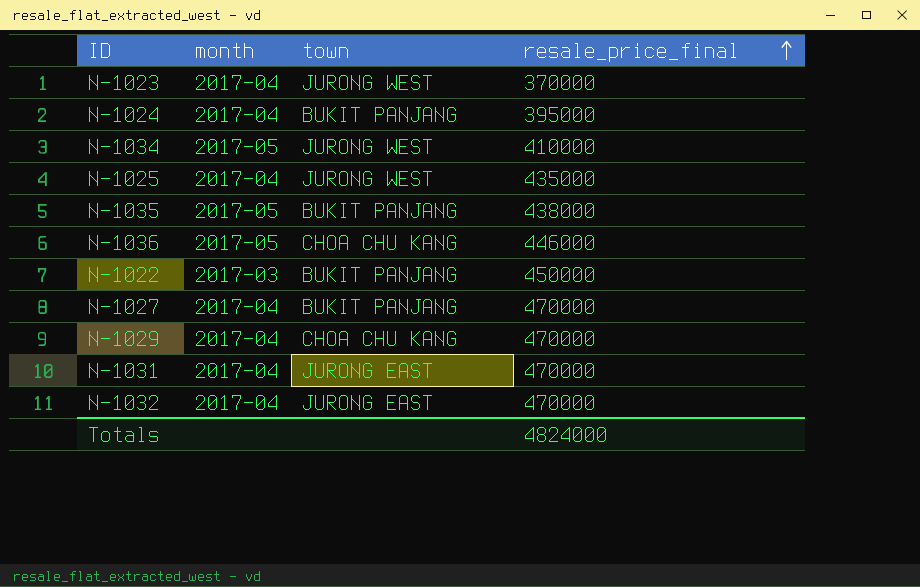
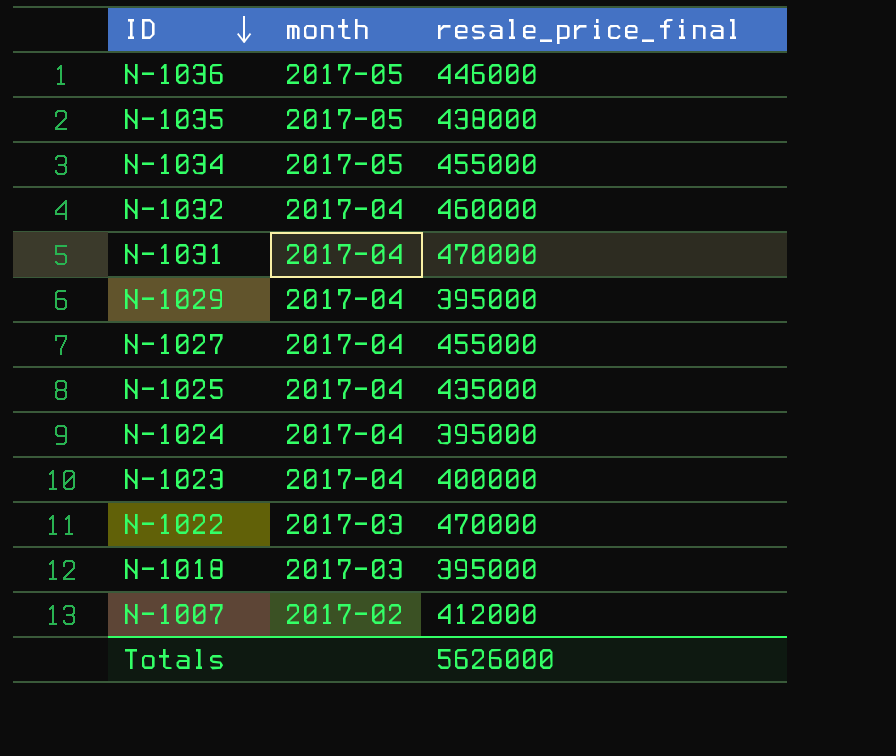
row order: resale_price_final ascending -> ID descending
column town | position: 3 -> none
N-1034 | resale_price_final: 410000 -> 455000
N-1032 | resale_price_final: 470000 -> 460000
N-1029 | resale_price_final: 470000 -> 395000
N-1027 | resale_price_final: 470000 -> 455000
N-1023 | resale_price_final: 370000 -> 400000
N-1022 | resale_price_final: 450000 -> 470000
row N-1018: none -> 2017-03 | 395000
row N-1007: none -> 2017-02 | 412000
Totals | resale_price_final: 4824000 -> 5626000

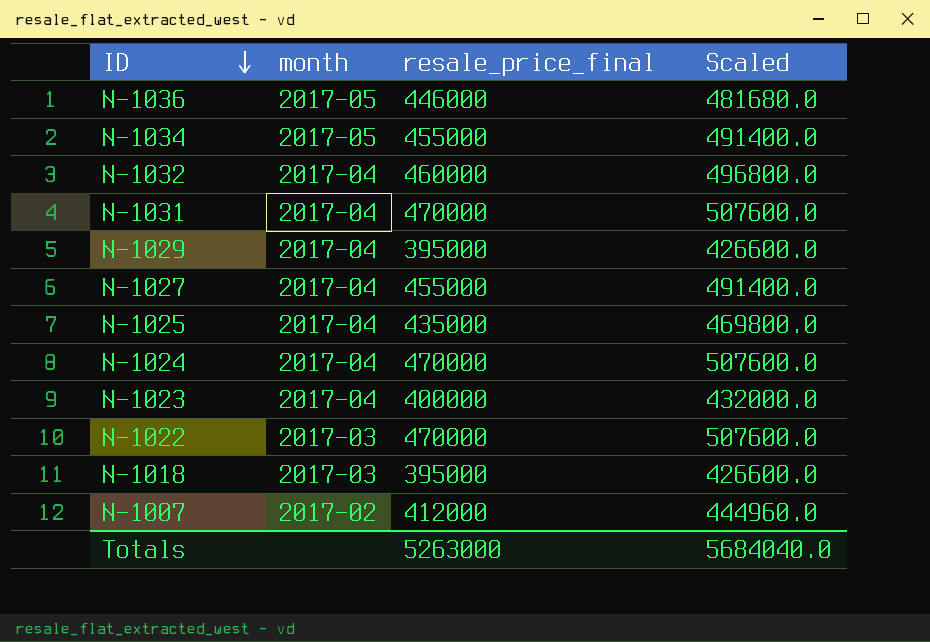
column Scaled | formula: none -> [resale_price_final] * 1.08
row N-1035: 2017-05 | 438000 -> none
N-1024 | resale_price_final: 395000 -> 470000
Totals | resale_price_final: 5626000 -> 5263000

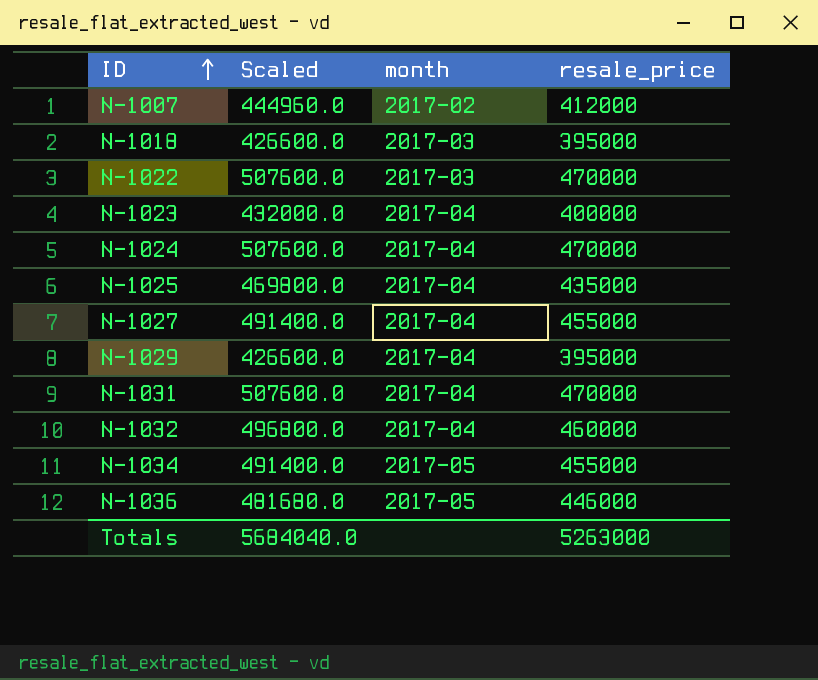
row order: ID descending -> ID ascending
column Scaled | position: 4 -> 2
column name: resale_price_final -> resale_price

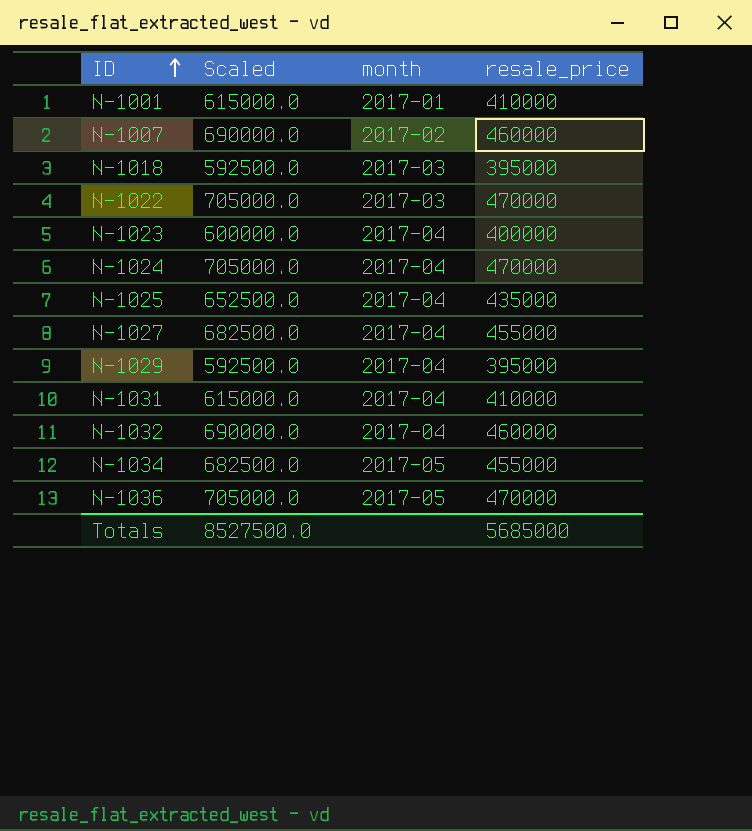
column Scaled | formula: [resale_price] * 1.08 -> [resale_price] * 1.5
row N-1001: none -> 615000.0 | 2017-01 | 410000
N-1007 | resale_price: 412000 -> 460000
N-1031 | resale_price: 470000 -> 410000
N-1036 | resale_price: 446000 -> 470000
Totals | Scaled: 5684040.0 -> 8527500.0
Totals | resale_price: 5263000 -> 5685000

